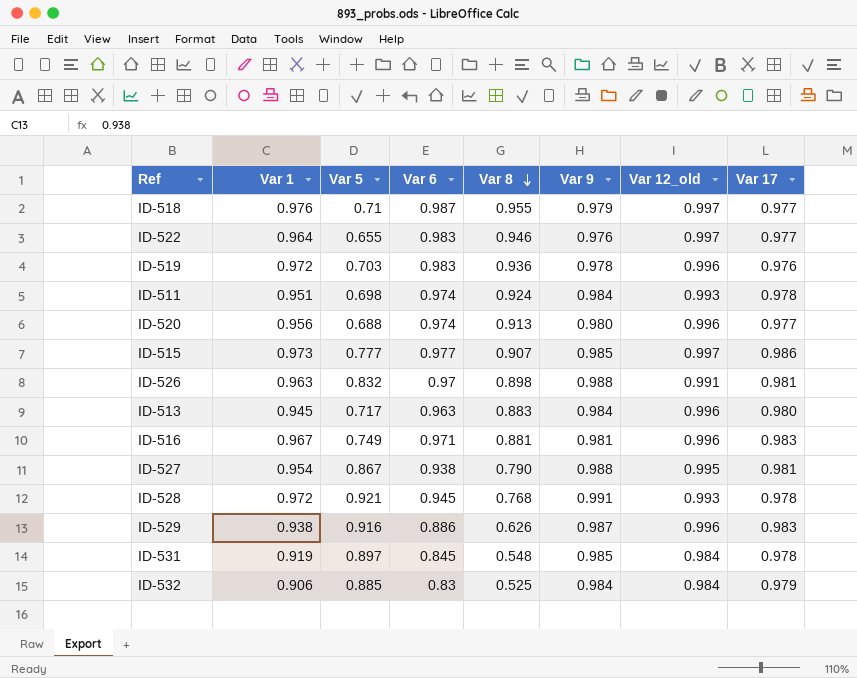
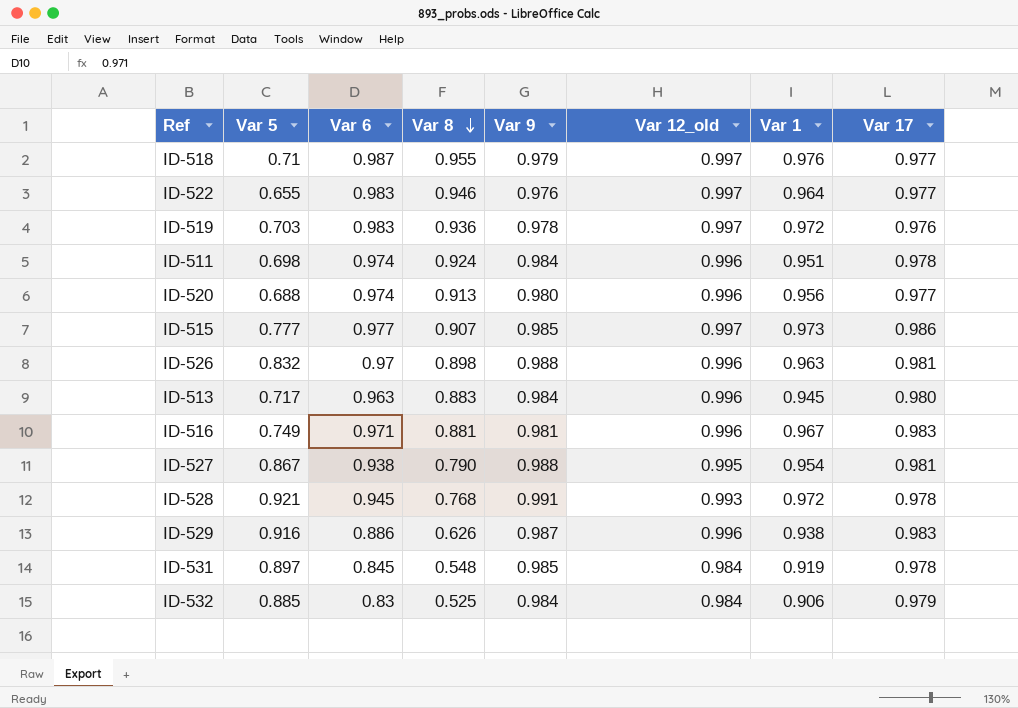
column Var 1 | position: 2 -> 7
ID-519 | Var 12_old: 0.996 -> 0.997
ID-511 | Var 12_old: 0.993 -> 0.996
ID-526 | Var 12_old: 0.991 -> 0.996

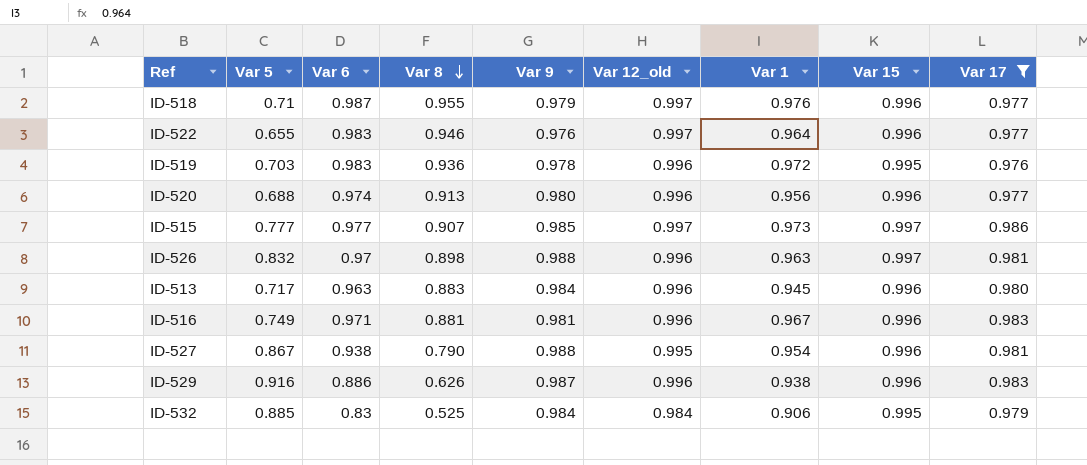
filter: none -> Var 17 != 0.978
column Var 15 | position: none -> 8
ID-519 | Var 12_old: 0.997 -> 0.996

